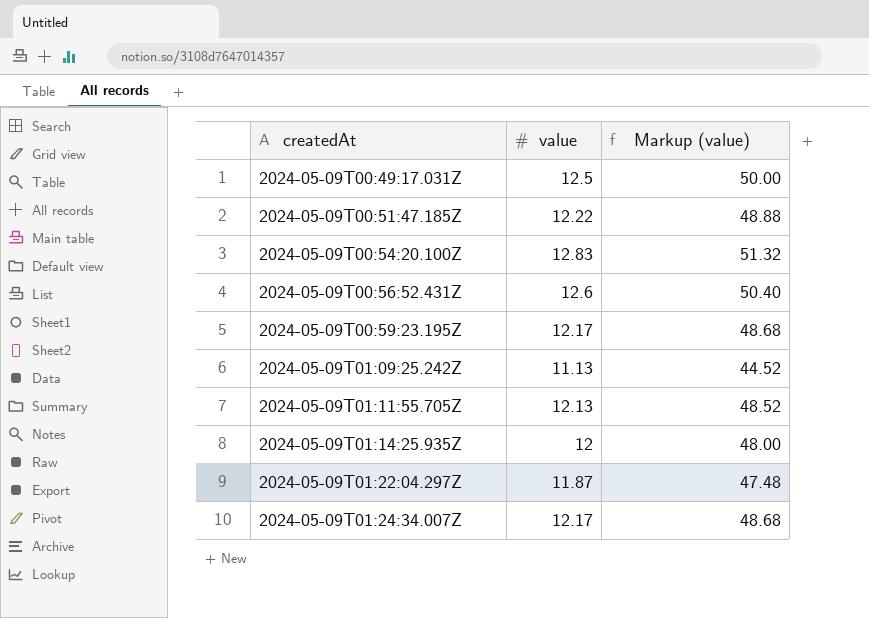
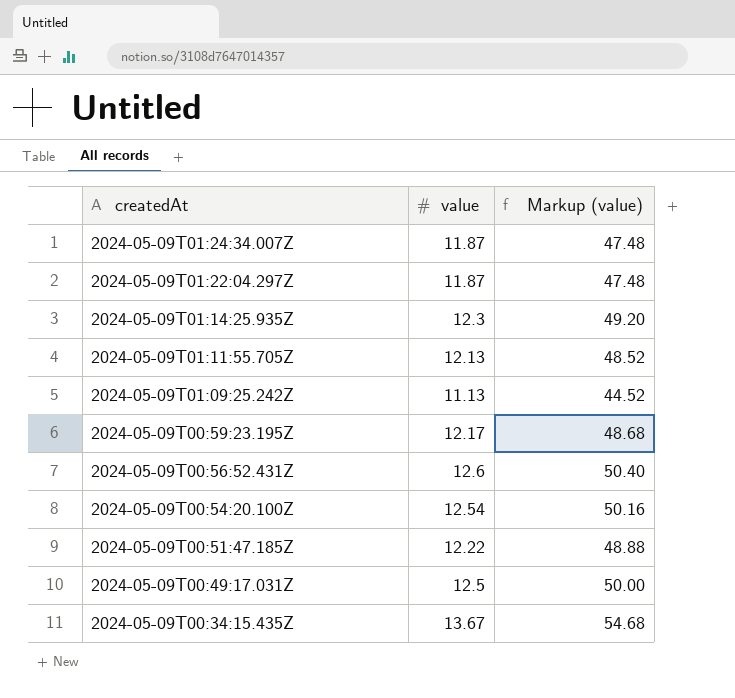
row order: createdAt ascending -> createdAt descending
2024-05-09T01:24:34.007Z | value: 12.17 -> 11.87
2024-05-09T01:24:34.007Z | Markup (value): 48.68 -> 47.48
2024-05-09T01:14:25.935Z | value: 12 -> 12.3
2024-05-09T01:14:25.935Z | Markup (value): 48.00 -> 49.20
2024-05-09T00:54:20.100Z | value: 12.83 -> 12.54
2024-05-09T00:54:20.100Z | Markup (value): 51.32 -> 50.16
row 2024-05-09T00:34:15.435Z: none -> 13.67 | 54.68

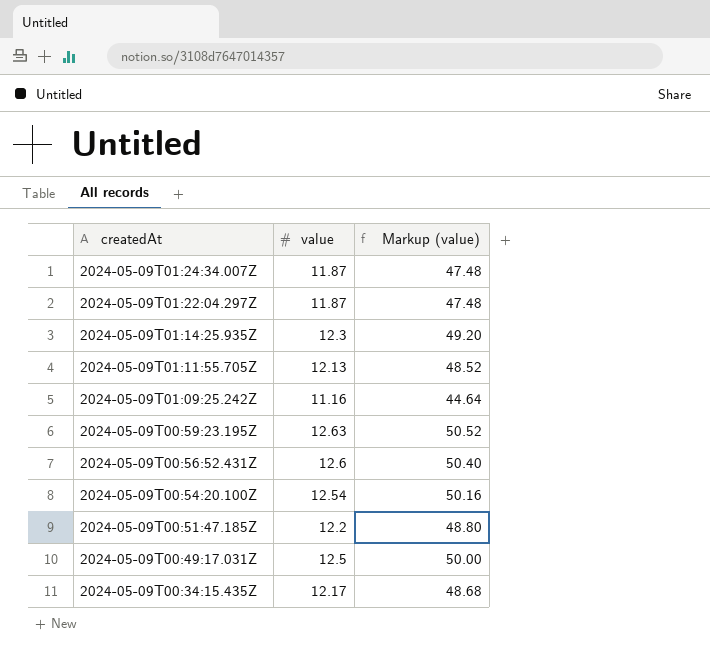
2024-05-09T01:09:25.242Z | value: 11.13 -> 11.16
2024-05-09T01:09:25.242Z | Markup (value): 44.52 -> 44.64
2024-05-09T00:59:23.195Z | value: 12.17 -> 12.63
2024-05-09T00:59:23.195Z | Markup (value): 48.68 -> 50.52
2024-05-09T00:51:47.185Z | value: 12.22 -> 12.2
2024-05-09T00:51:47.185Z | Markup (value): 48.88 -> 48.80
2024-05-09T00:34:15.435Z | value: 13.67 -> 12.17
2024-05-09T00:34:15.435Z | Markup (value): 54.68 -> 48.68

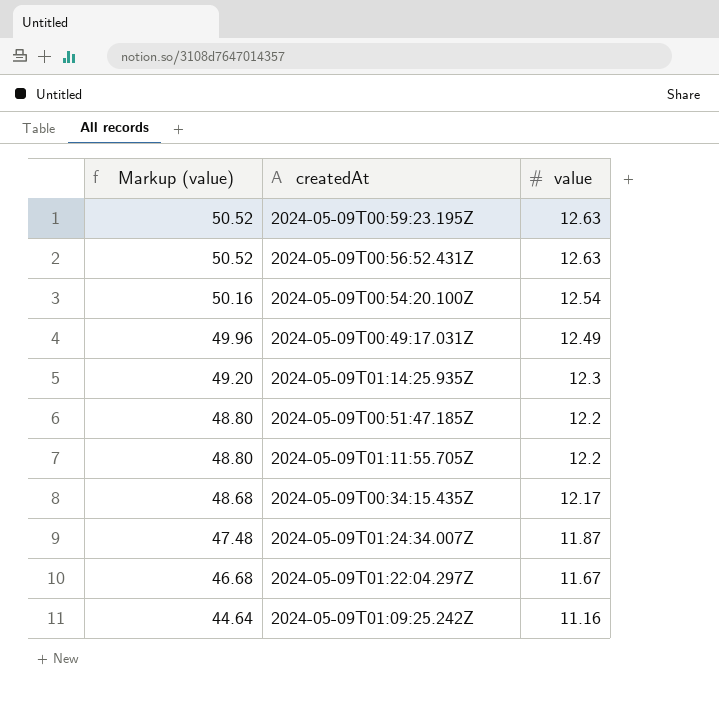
row order: createdAt descending -> Markup (value) descending
column Markup (value) | position: 3 -> 1
2024-05-09T00:56:52.431Z | Markup (value): 50.40 -> 50.52
2024-05-09T00:56:52.431Z | value: 12.6 -> 12.63
2024-05-09T00:49:17.031Z | Markup (value): 50.00 -> 49.96
2024-05-09T00:49:17.031Z | value: 12.5 -> 12.49
2024-05-09T01:11:55.705Z | Markup (value): 48.52 -> 48.80
2024-05-09T01:11:55.705Z | value: 12.13 -> 12.2
2024-05-09T01:22:04.297Z | Markup (value): 47.48 -> 46.68
2024-05-09T01:22:04.297Z | value: 11.87 -> 11.67

